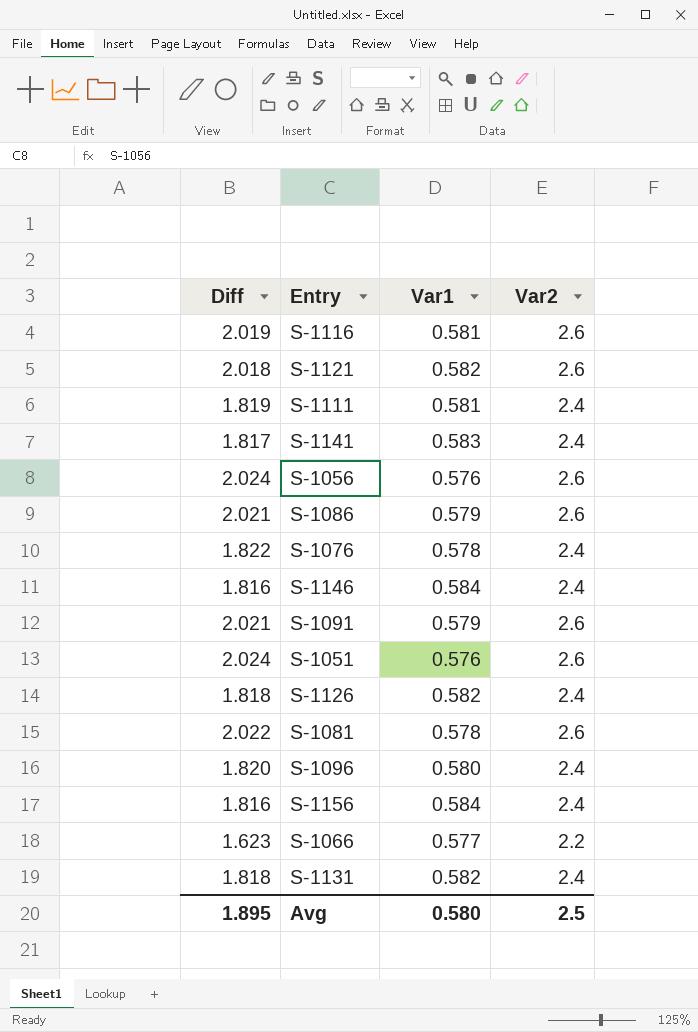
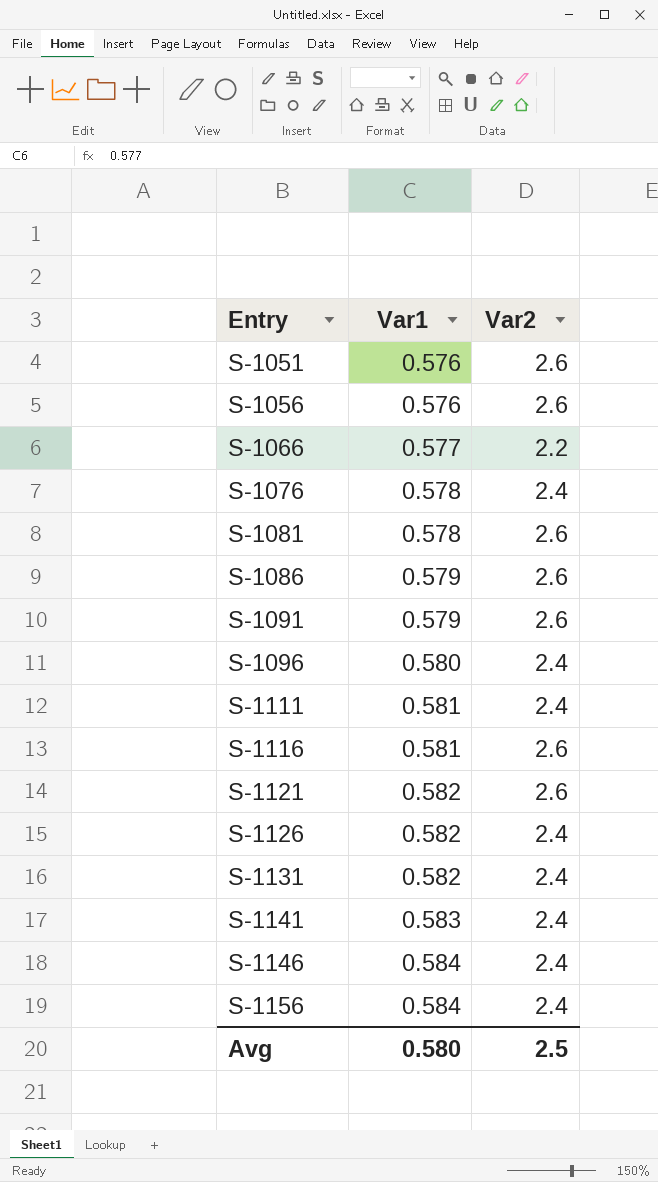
row order: none -> Entry ascending
column Diff | formula: [Var2] - [Var1] -> none

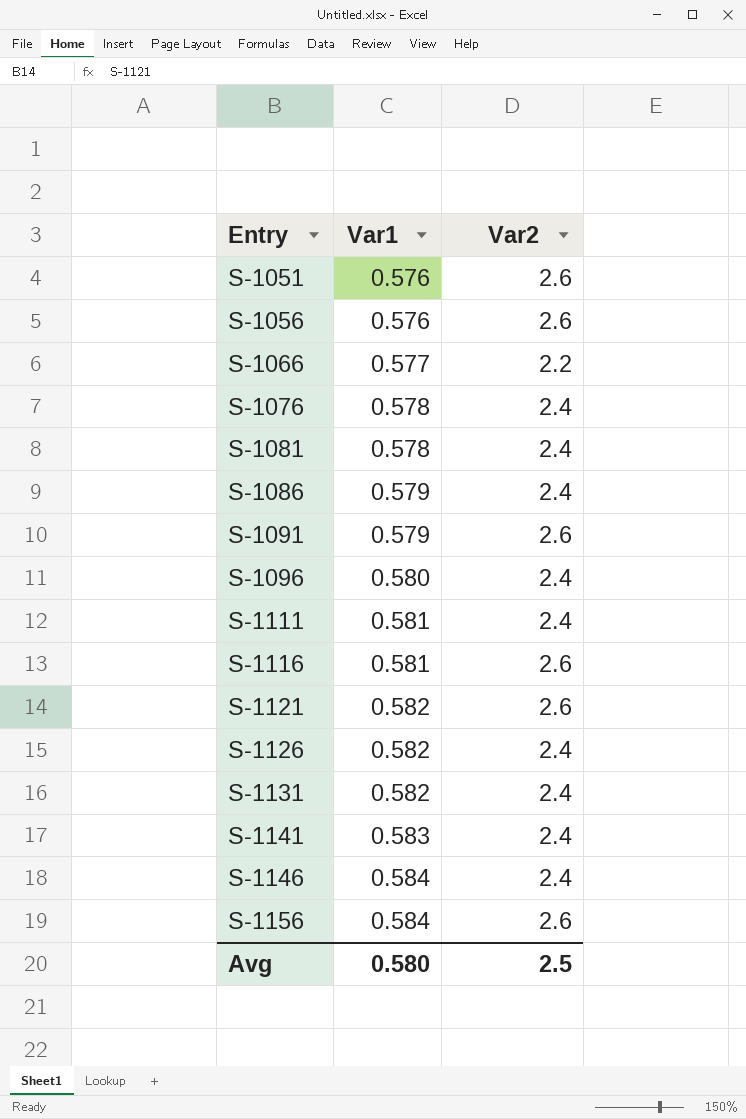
S-1081 | Var2: 2.6 -> 2.4
S-1086 | Var2: 2.6 -> 2.4
S-1156 | Var2: 2.4 -> 2.6

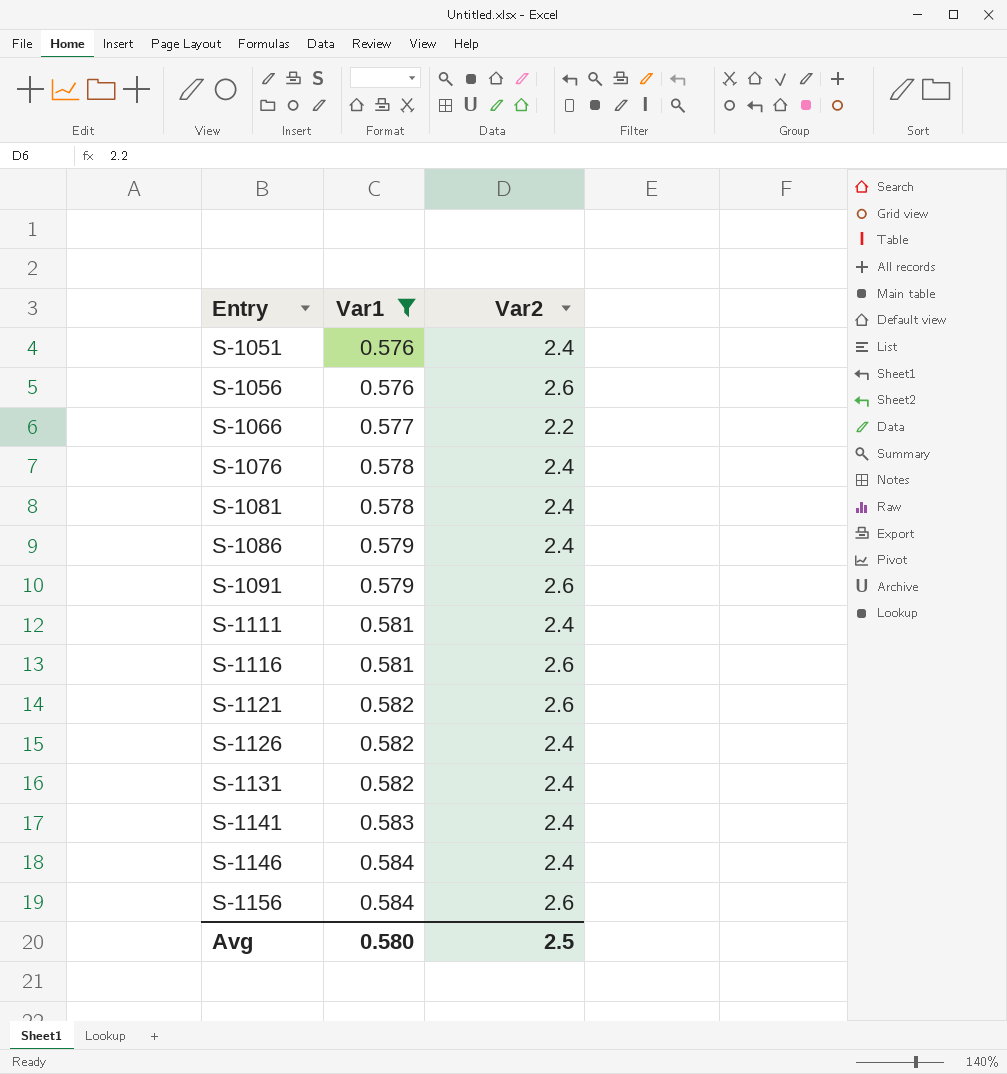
filter: none -> Var1 != 0.580
S-1051 | Var2: 2.6 -> 2.4

